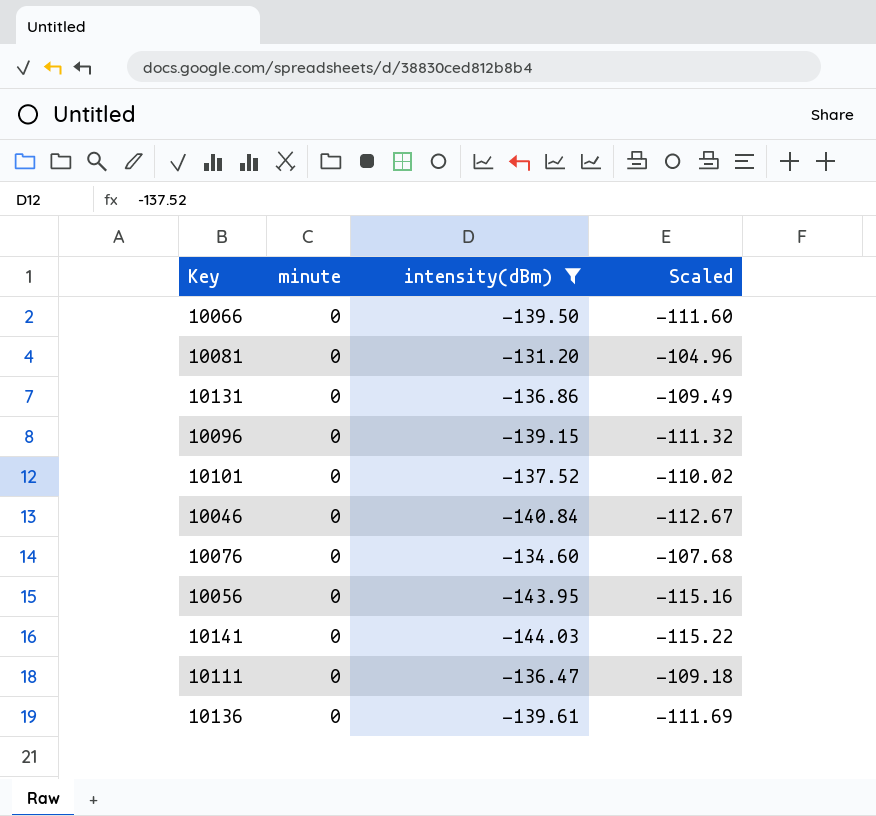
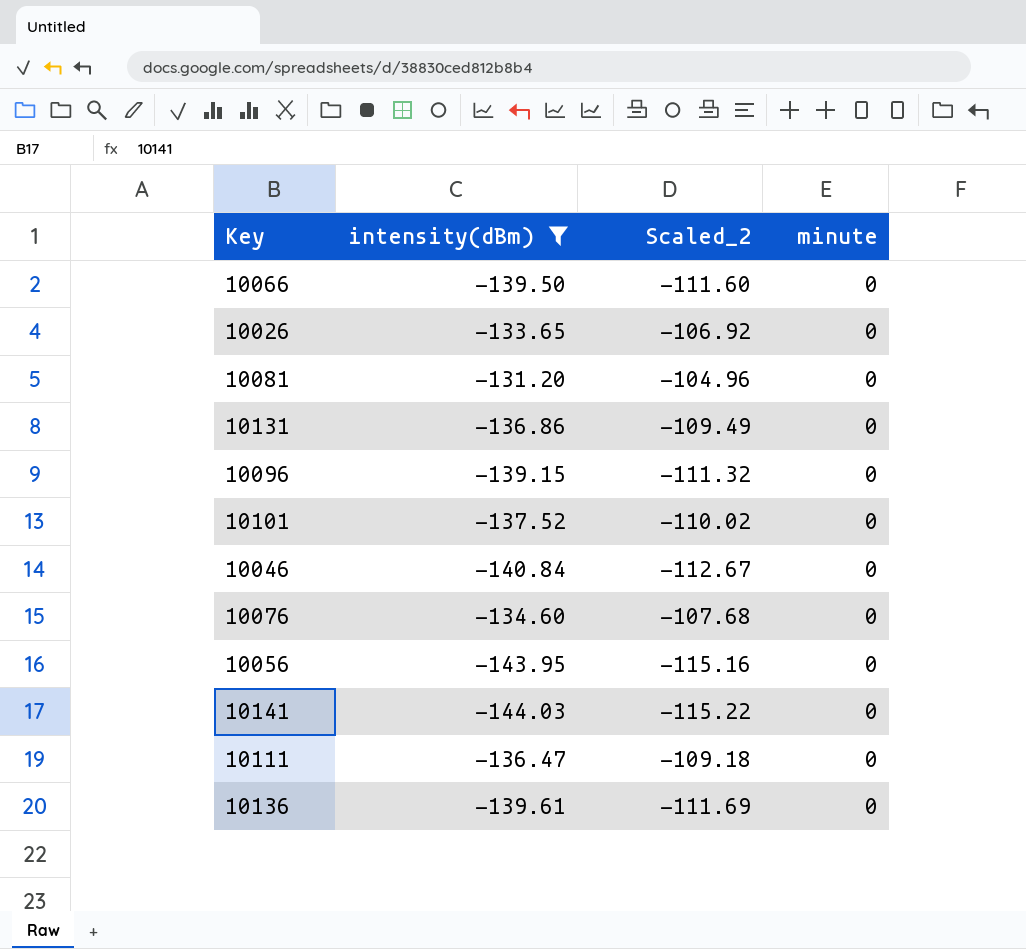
column name: Scaled -> Scaled_2
column minute | position: 2 -> 4
row 10026: none -> -133.65 | -106.92 | 0

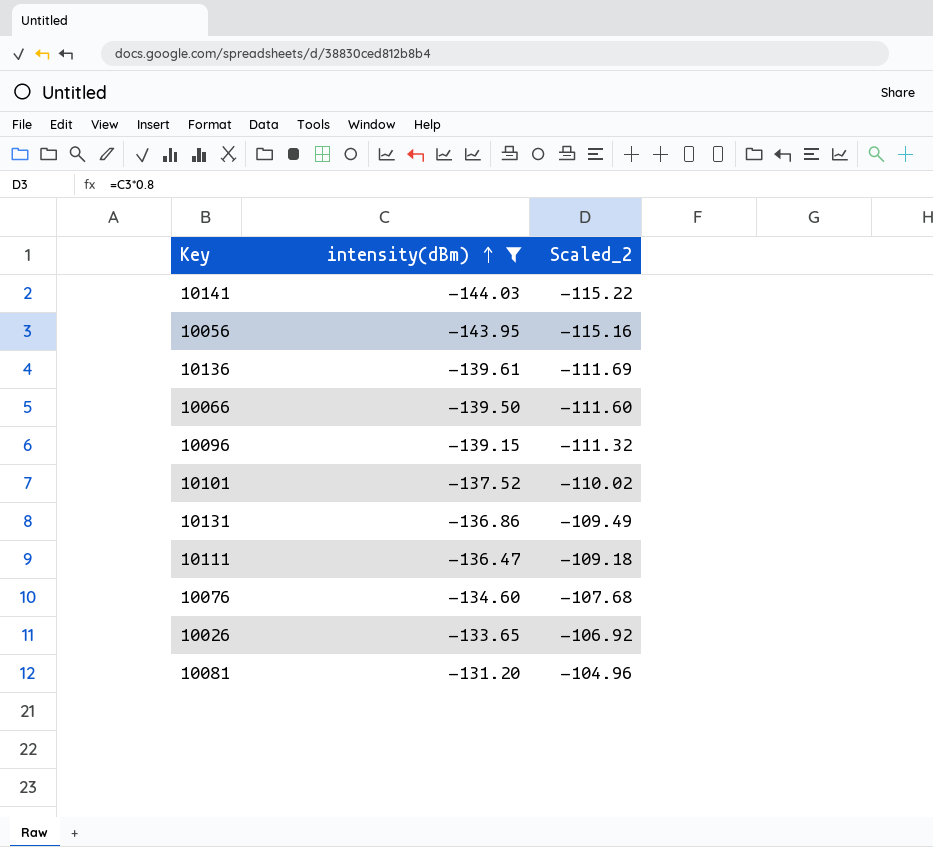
row order: none -> intensity(dBm) ascending
column minute | position: 4 -> none
row 10046: -140.84 | -112.67 | 0 -> none

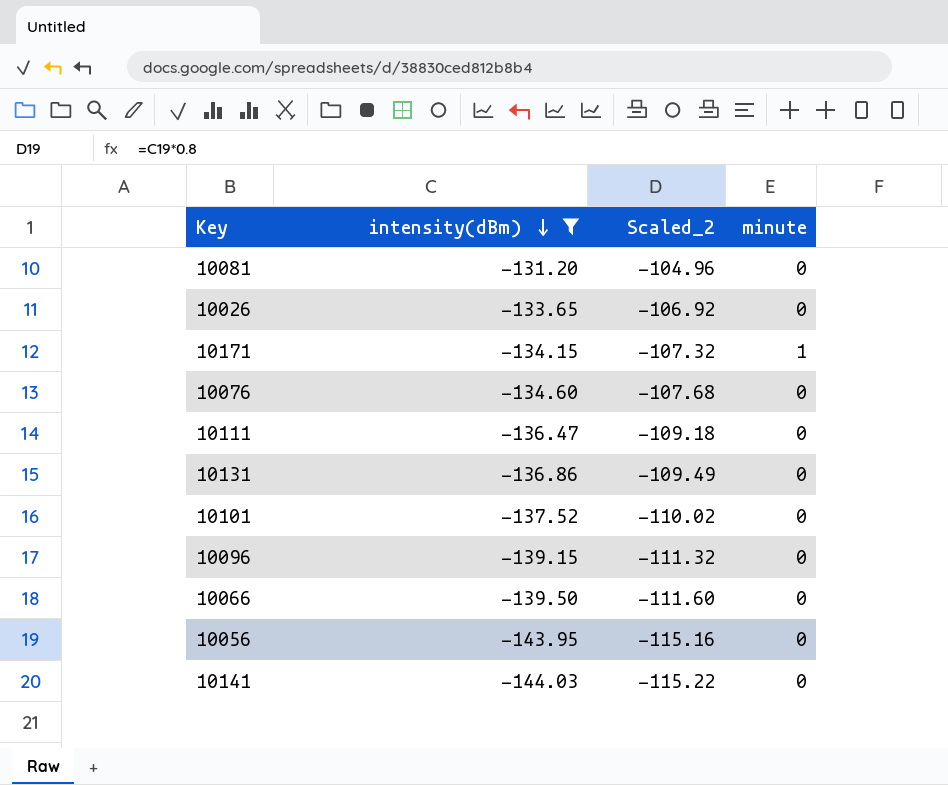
row order: intensity(dBm) ascending -> intensity(dBm) descending
column minute | position: none -> 4
row 10136: -139.61 | -111.69 -> none
row 10171: none -> -134.15 | -107.32 | 1

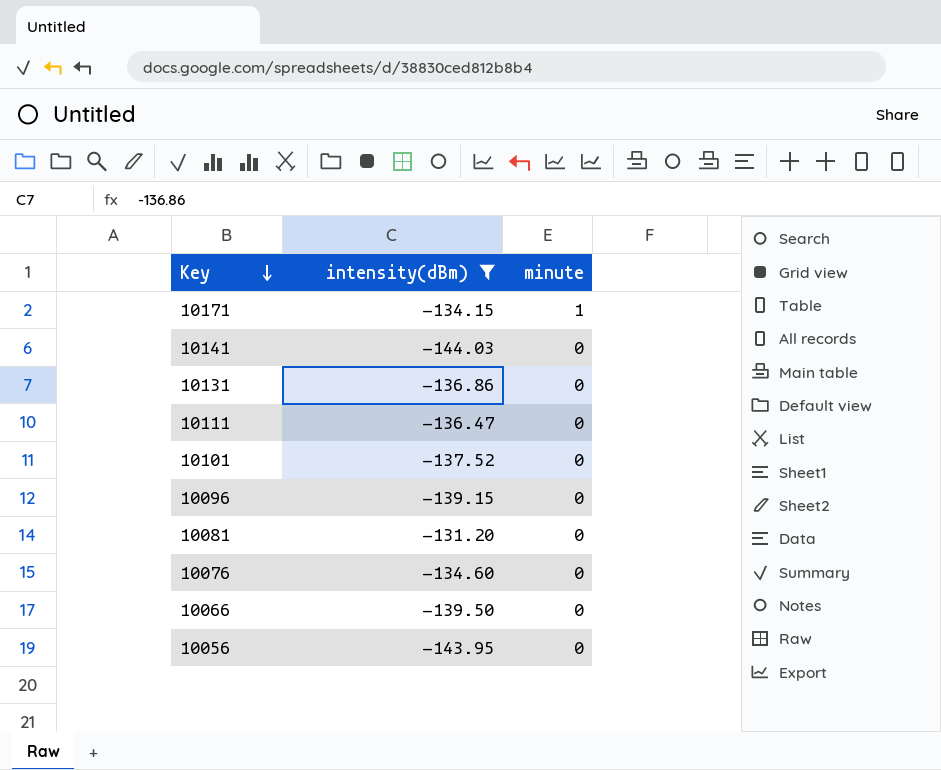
row order: intensity(dBm) descending -> Key descending
column Scaled_2 | formula: [intensity(dBm)] * 0.8 -> none
row 10026: -133.65 | -106.92 | 0 -> none

